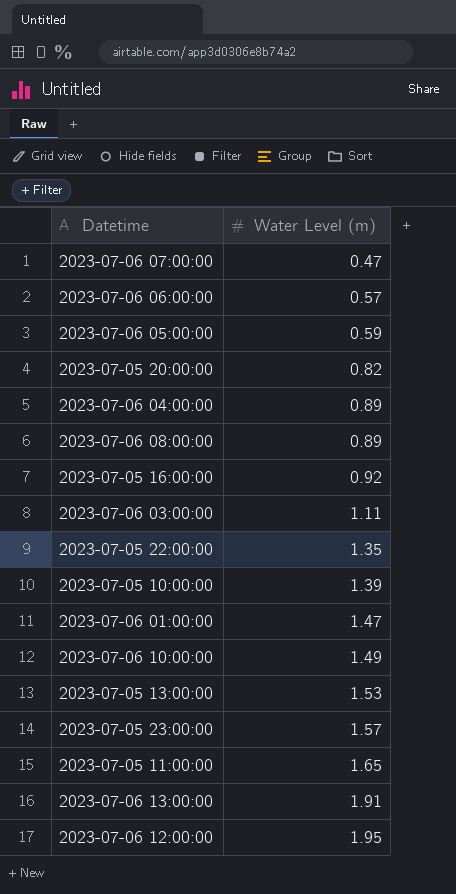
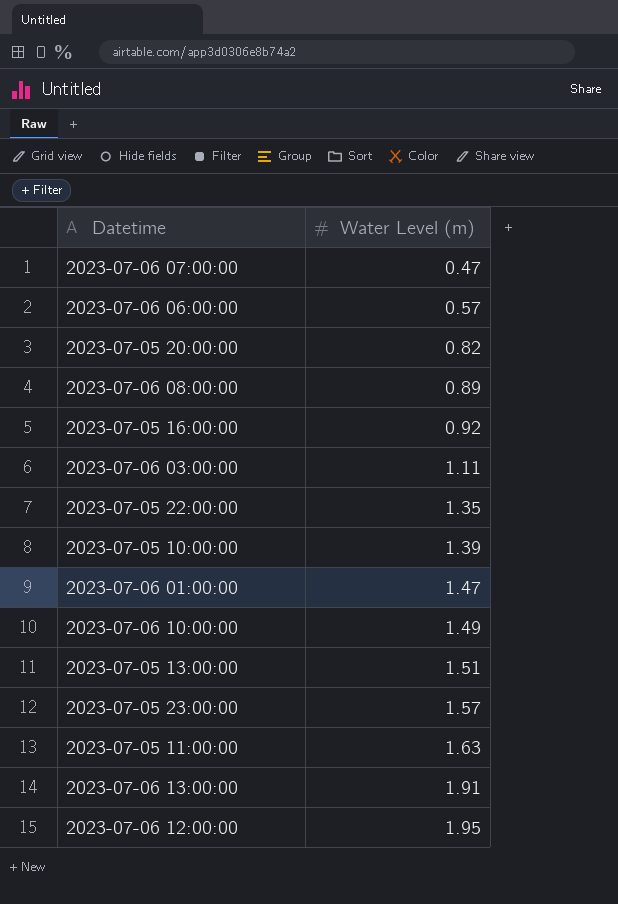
row 2023-07-06 05:00:00: 0.59 -> none
row 2023-07-06 04:00:00: 0.89 -> none
2023-07-05 13:00:00 | Water Level (m): 1.53 -> 1.51
2023-07-05 11:00:00 | Water Level (m): 1.65 -> 1.63

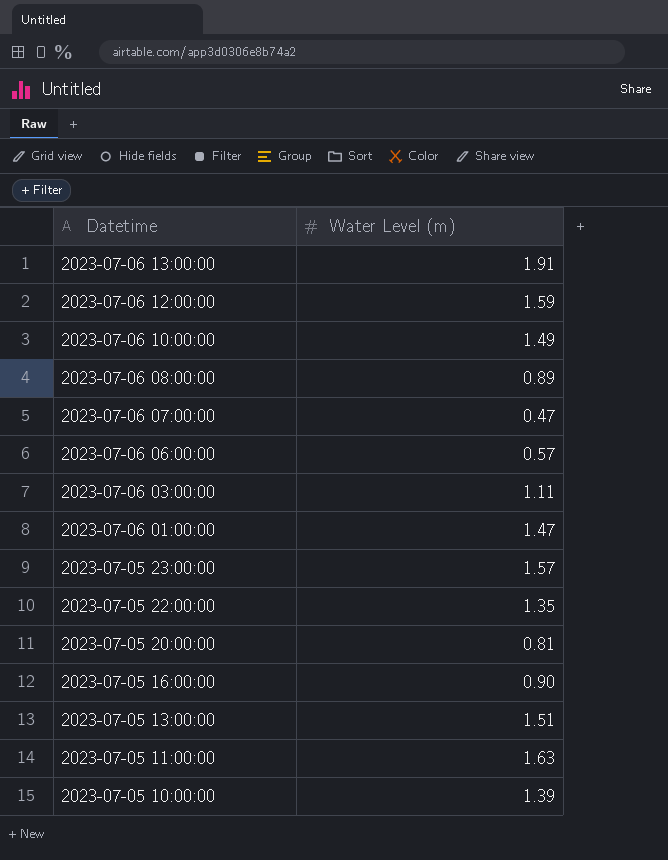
row order: Water Level (m) ascending -> Datetime descending
2023-07-06 12:00:00 | Water Level (m): 1.95 -> 1.59
2023-07-05 20:00:00 | Water Level (m): 0.82 -> 0.81
2023-07-05 16:00:00 | Water Level (m): 0.92 -> 0.90

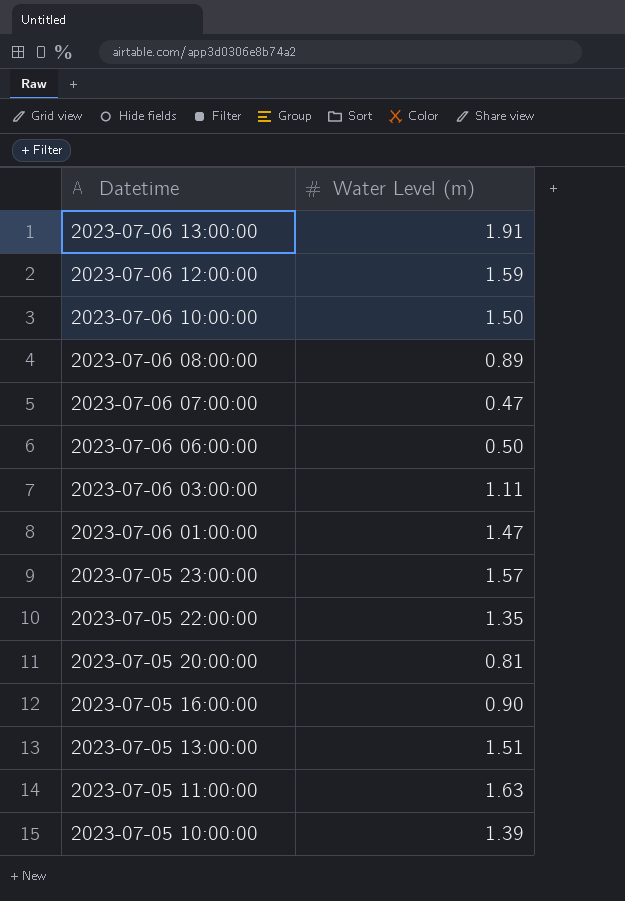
2023-07-06 10:00:00 | Water Level (m): 1.49 -> 1.50
2023-07-06 06:00:00 | Water Level (m): 0.57 -> 0.50

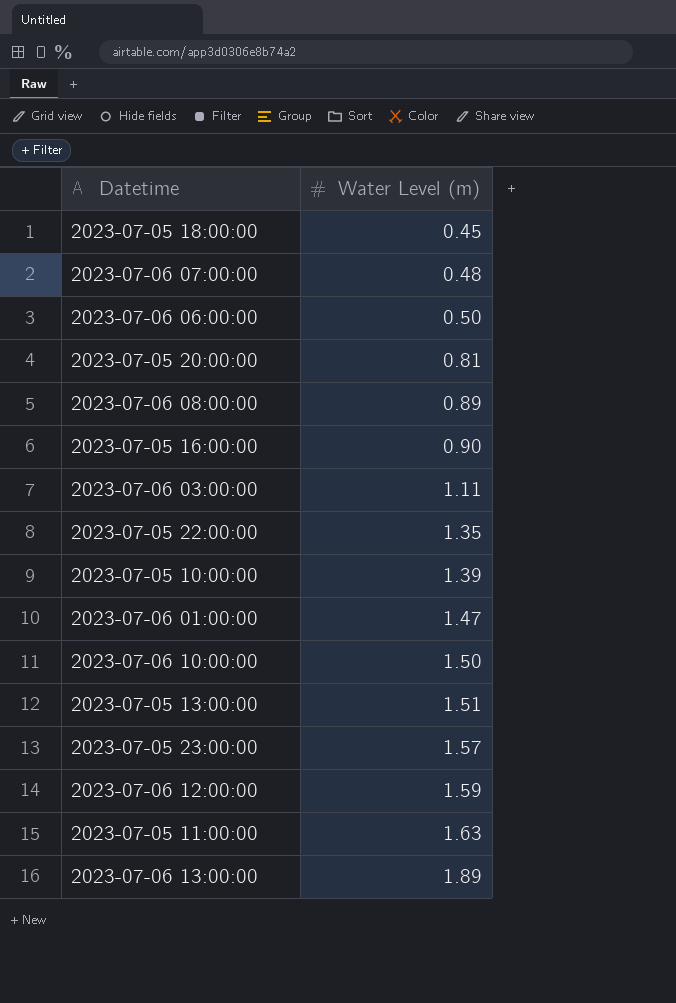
row order: Datetime descending -> Water Level (m) ascending
row 2023-07-05 18:00:00: none -> 0.45
2023-07-06 07:00:00 | Water Level (m): 0.47 -> 0.48
2023-07-06 13:00:00 | Water Level (m): 1.91 -> 1.89

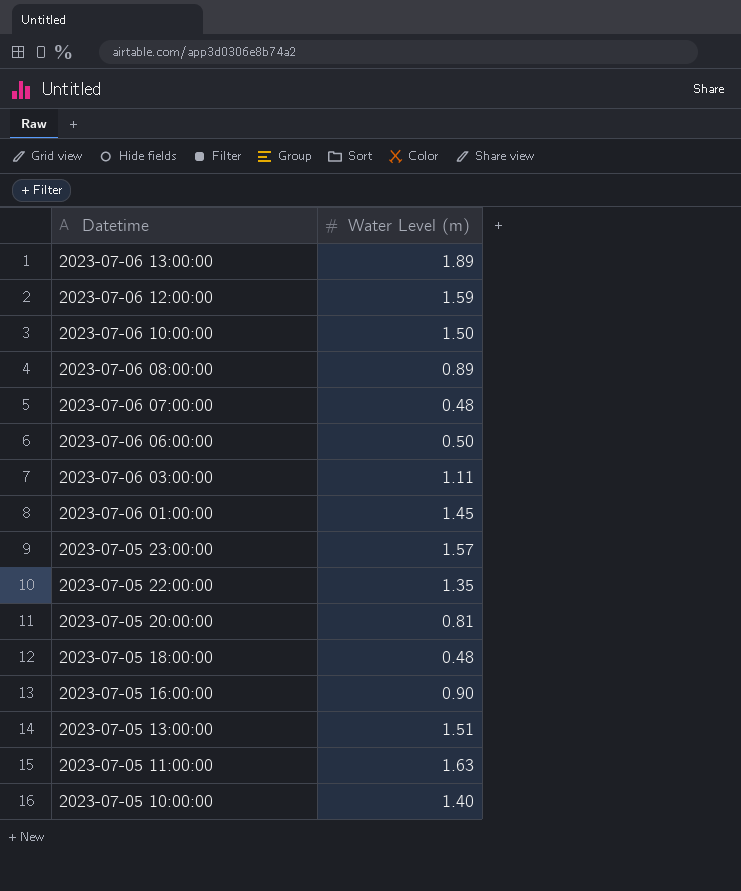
row order: Water Level (m) ascending -> Datetime descending
2023-07-06 01:00:00 | Water Level (m): 1.47 -> 1.45
2023-07-05 18:00:00 | Water Level (m): 0.45 -> 0.48
2023-07-05 10:00:00 | Water Level (m): 1.39 -> 1.40

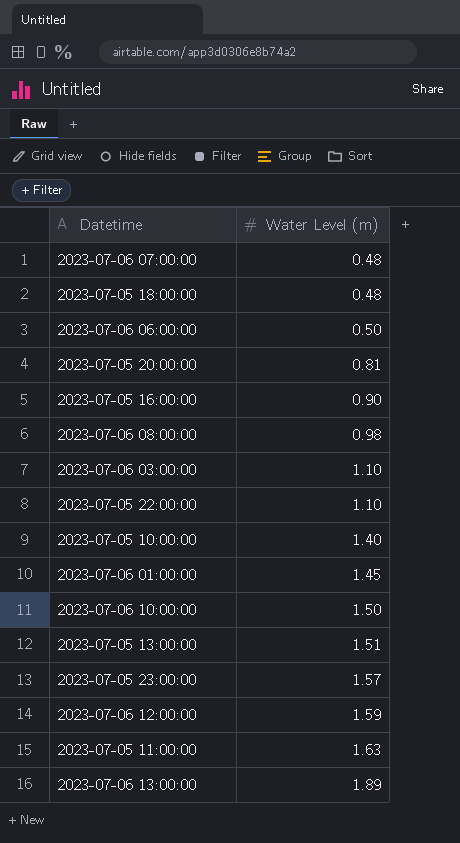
row order: Datetime descending -> Water Level (m) ascending
2023-07-06 08:00:00 | Water Level (m): 0.89 -> 0.98
2023-07-06 03:00:00 | Water Level (m): 1.11 -> 1.10
2023-07-05 22:00:00 | Water Level (m): 1.35 -> 1.10

